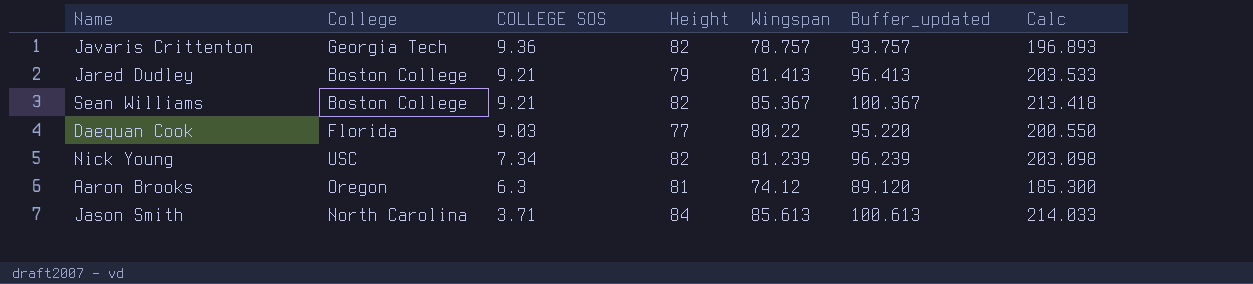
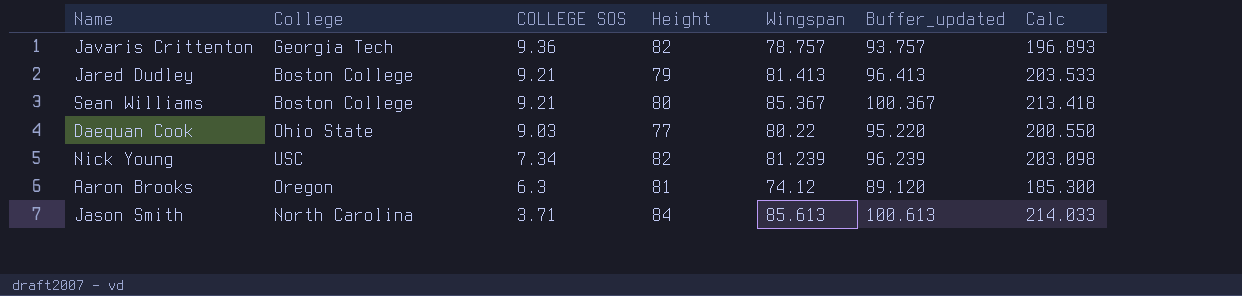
Sean Williams | Height: 82 -> 80
Daequan Cook | College: Florida -> Ohio State

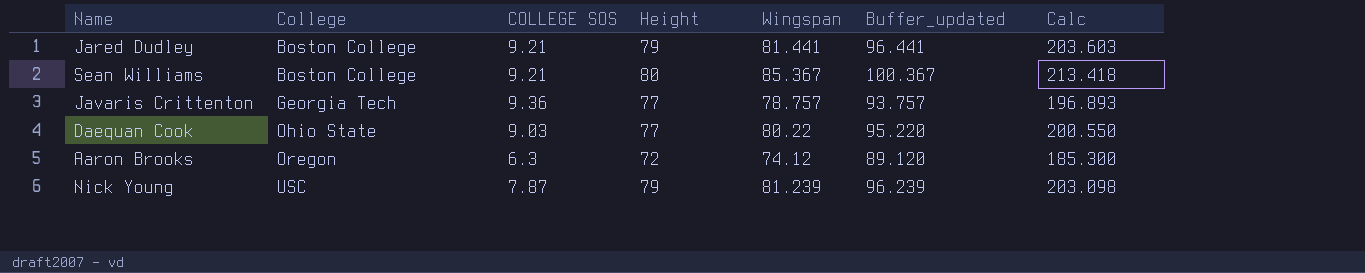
row order: COLLEGE SOS descending -> College ascending
row Jason Smith: North Carolina | 3.71 | 84 | 85.613 | 100.613 | 214.033 -> none
Jared Dudley | Wingspan: 81.413 -> 81.441
Jared Dudley | Buffer_updated: 96.413 -> 96.441
Jared Dudley | Calc: 203.533 -> 203.603
Javaris Crittenton | Height: 82 -> 77
Aaron Brooks | Height: 81 -> 72
Nick Young | COLLEGE SOS: 7.34 -> 7.87
Nick Young | Height: 82 -> 79

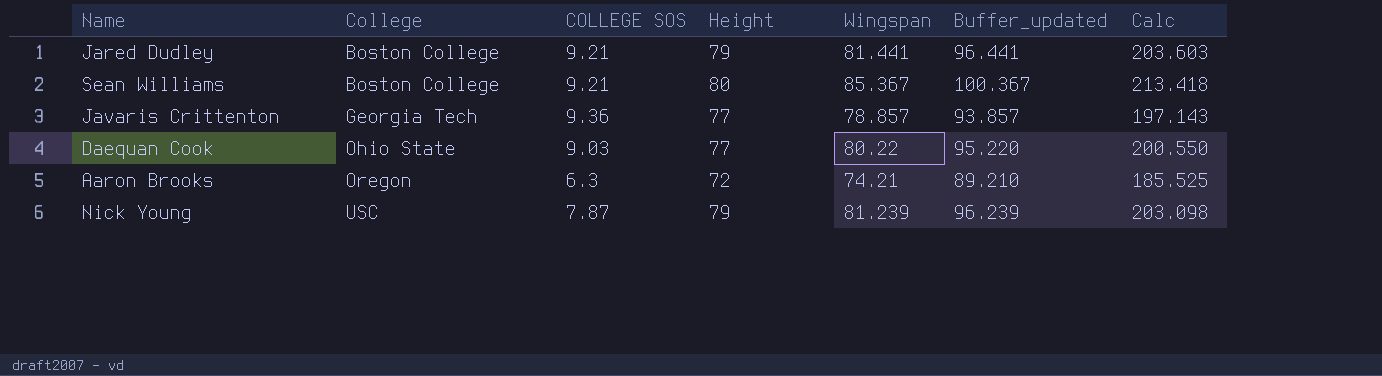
Javaris Crittenton | Wingspan: 78.757 -> 78.857
Javaris Crittenton | Buffer_updated: 93.757 -> 93.857
Javaris Crittenton | Calc: 196.893 -> 197.143
Aaron Brooks | Wingspan: 74.12 -> 74.21
Aaron Brooks | Buffer_updated: 89.120 -> 89.210
Aaron Brooks | Calc: 185.300 -> 185.525

